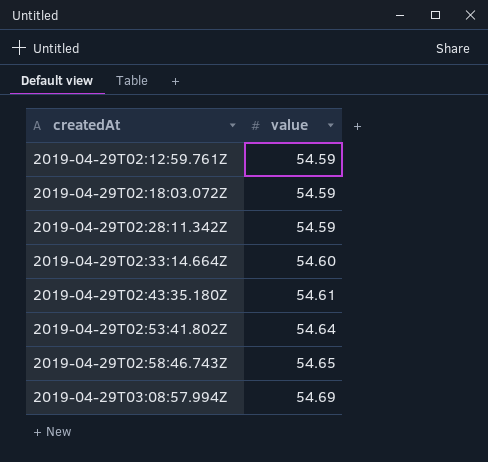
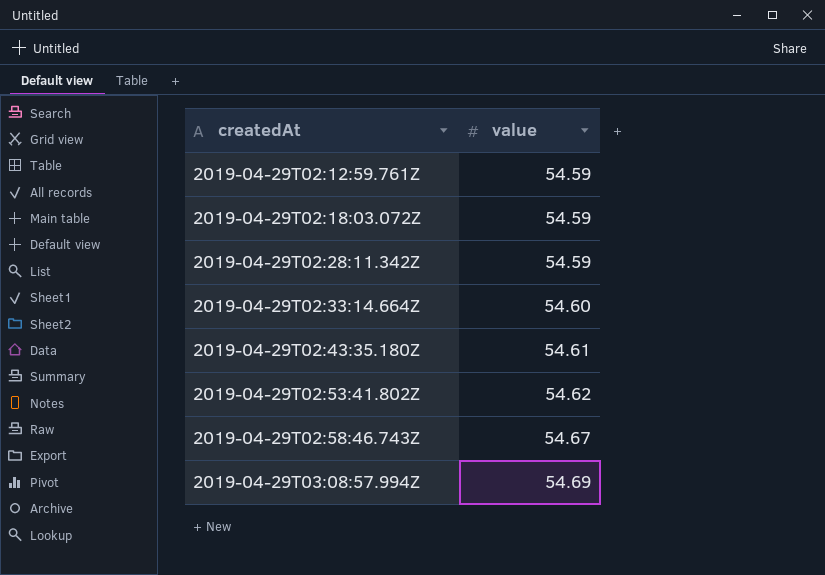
2019-04-29T02:53:41.802Z | value: 54.64 -> 54.62
2019-04-29T02:58:46.743Z | value: 54.65 -> 54.67

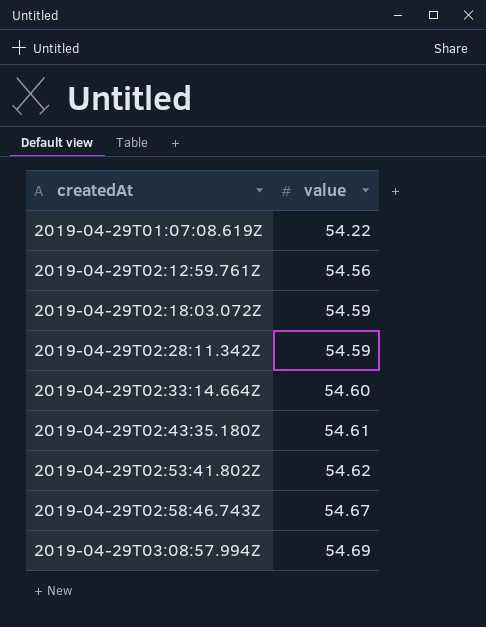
row 2019-04-29T01:07:08.619Z: none -> 54.22
2019-04-29T02:12:59.761Z | value: 54.59 -> 54.56

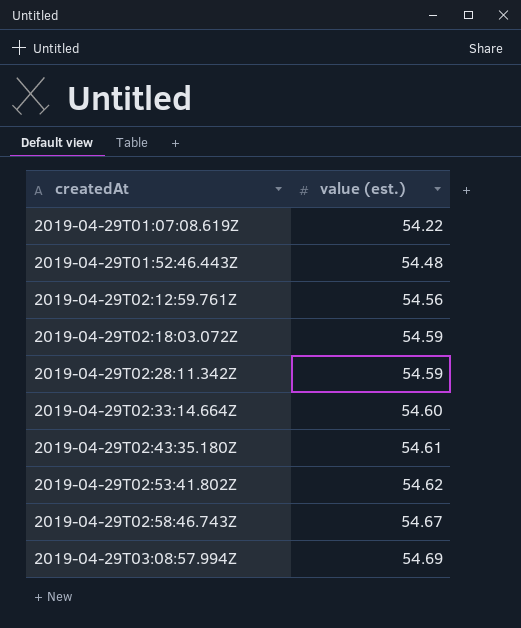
column name: value -> value (est.)
row 2019-04-29T01:52:46.443Z: none -> 54.48

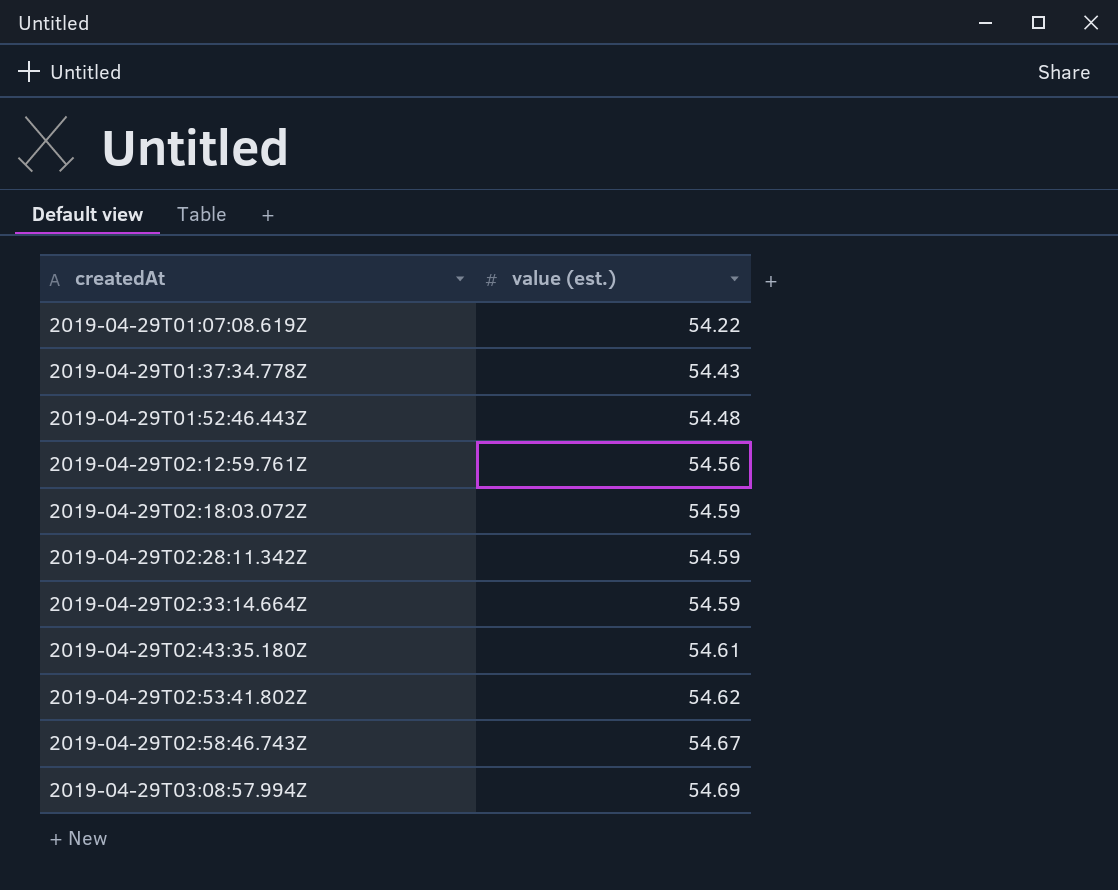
row 2019-04-29T01:37:34.778Z: none -> 54.43
2019-04-29T02:33:14.664Z | value (est.): 54.60 -> 54.59

